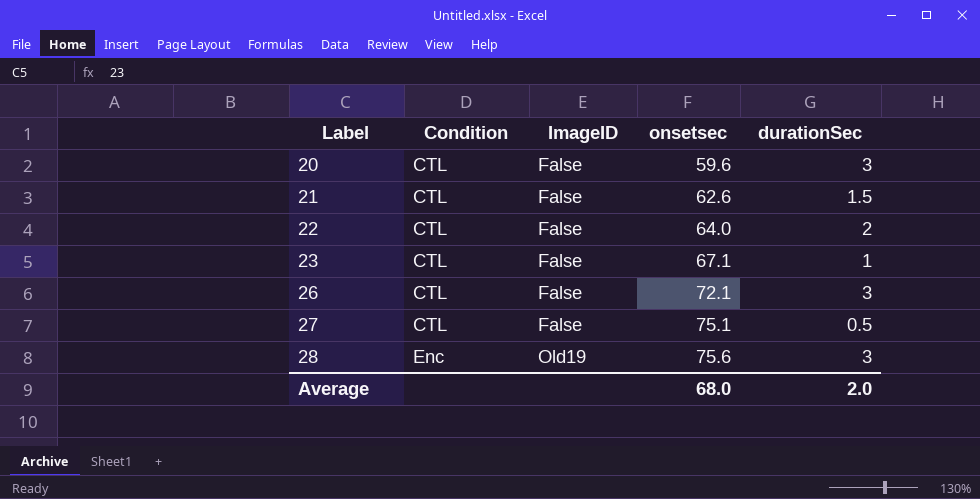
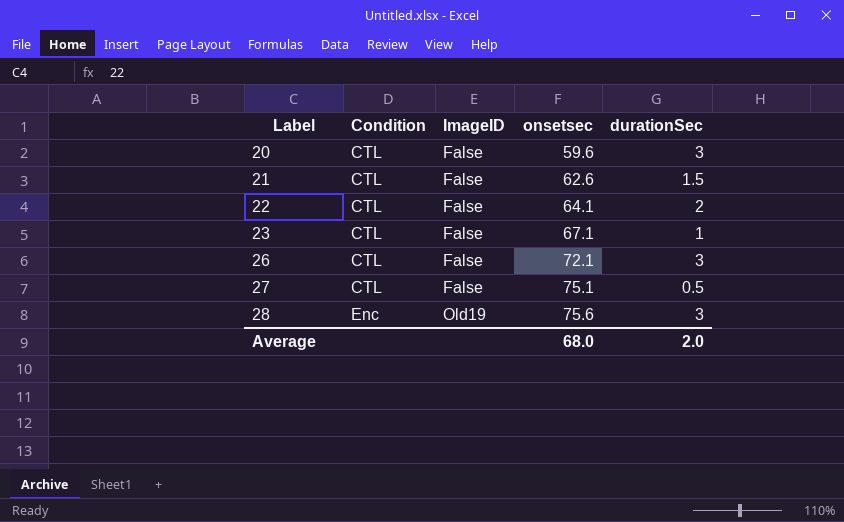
22 | onsetsec: 64.0 -> 64.1

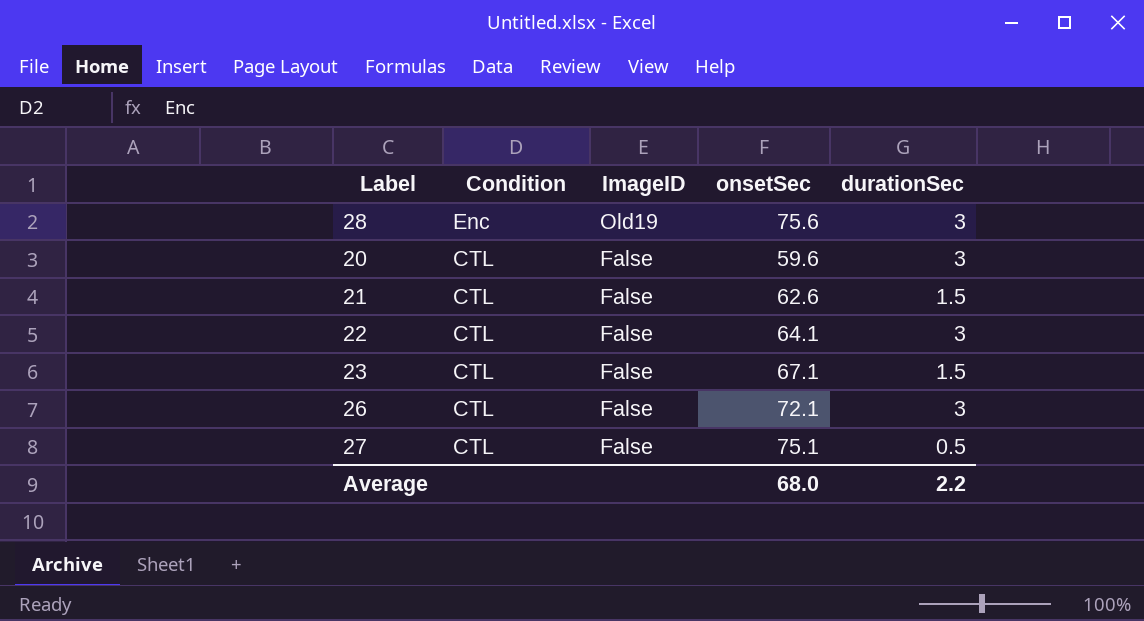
row order: Label ascending -> Condition descending
column name: onsetsec -> onsetSec
22 | durationSec: 2 -> 3
23 | durationSec: 1 -> 1.5
Average | durationSec: 2.0 -> 2.2

